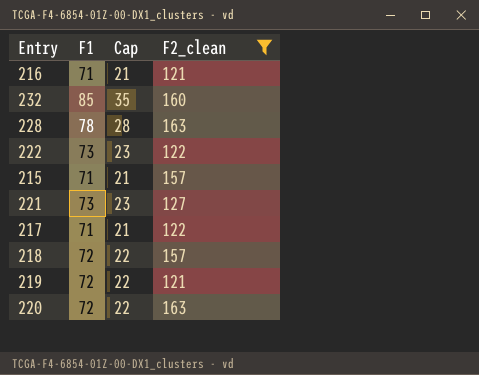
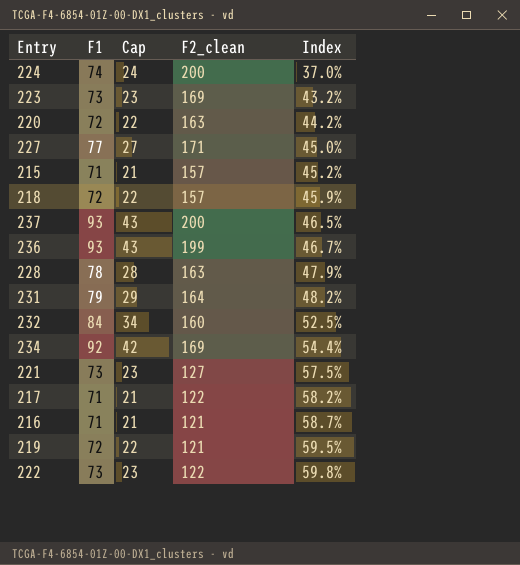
filter: F2_clean <= 163 -> none
row order: none -> Index ascending
column Index | formula: none -> [F1] / [F2_clean]
232 | F1: 85 -> 84
232 | Cap: 35 -> 34

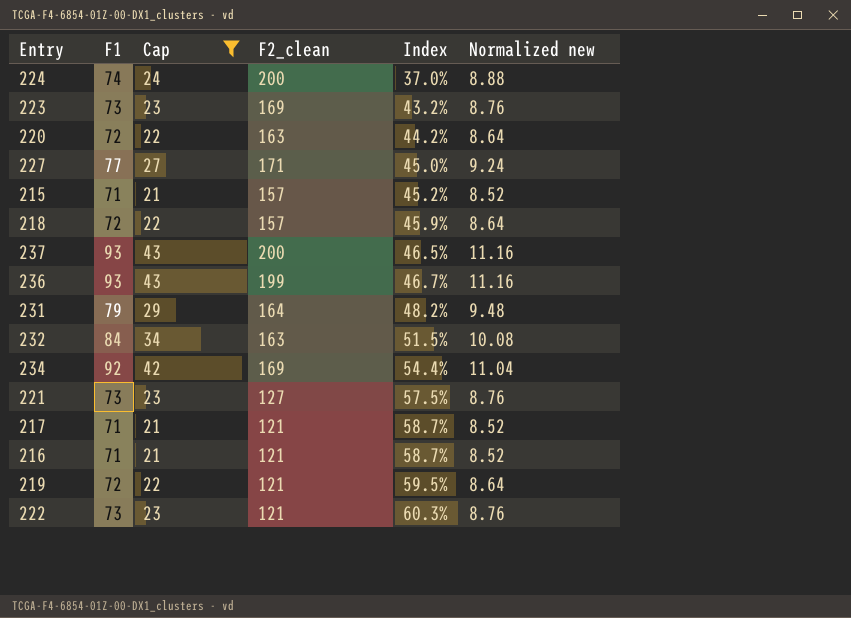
filter: none -> Cap != 28
column Normalized new | formula: none -> [F1] * 0.12
232 | F2_clean: 160 -> 163
232 | Index: 52.5% -> 51.5%
217 | F2_clean: 122 -> 121
217 | Index: 58.2% -> 58.7%
222 | F2_clean: 122 -> 121
222 | Index: 59.8% -> 60.3%

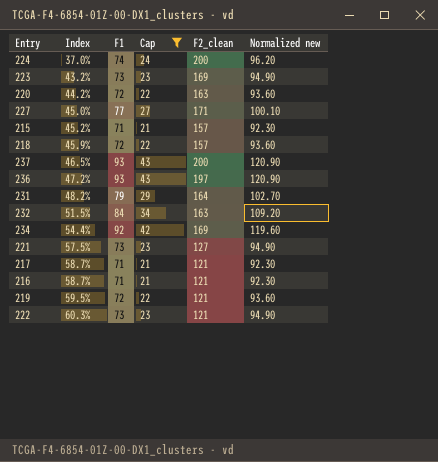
column Index | position: 5 -> 2
column Normalized new | formula: [F1] * 0.12 -> [F1] * 1.3
236 | Index: 46.7% -> 47.2%
236 | F2_clean: 199 -> 197

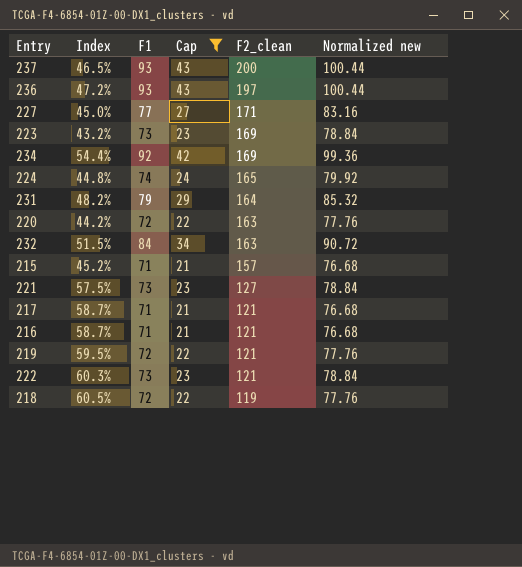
row order: Index ascending -> F2_clean descending
column Normalized new | formula: [F1] * 1.3 -> [F1] * 1.08
224 | Index: 37.0% -> 44.8%
224 | F2_clean: 200 -> 165
218 | Index: 45.9% -> 60.5%
218 | F2_clean: 157 -> 119

